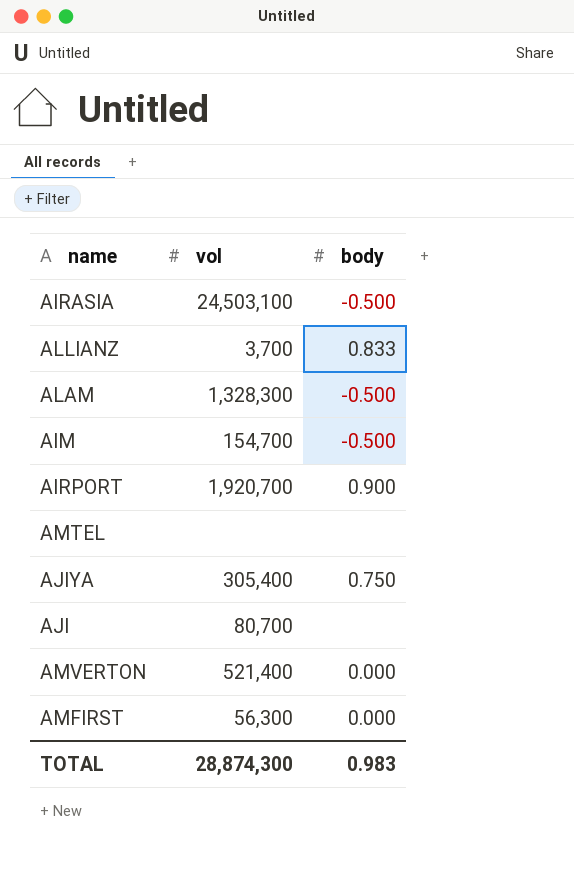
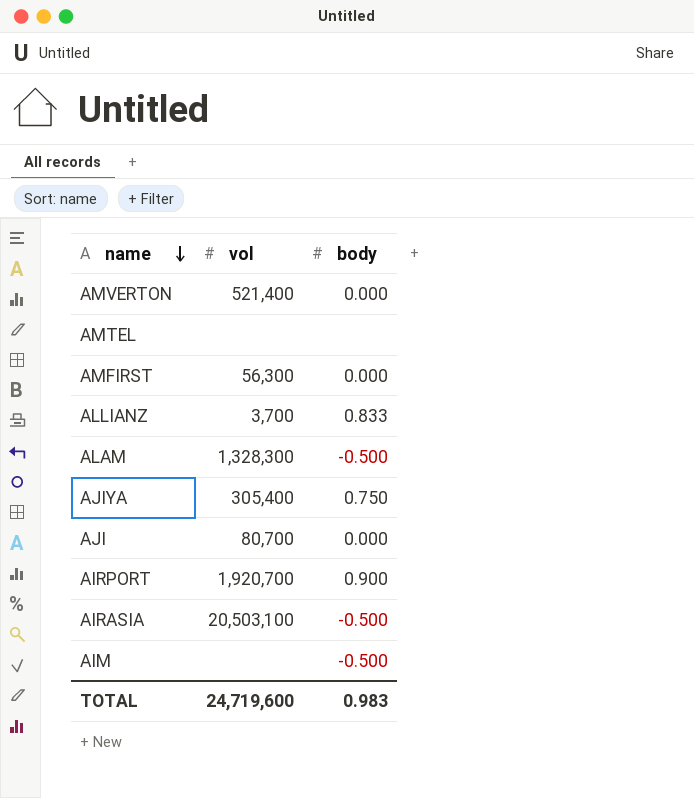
row order: none -> name descending
AJI | body: none -> 0.000
AIRASIA | vol: 24,503,100 -> 20,503,100
AIM | vol: 154,700 -> none
TOTAL | vol: 28,874,300 -> 24,719,600

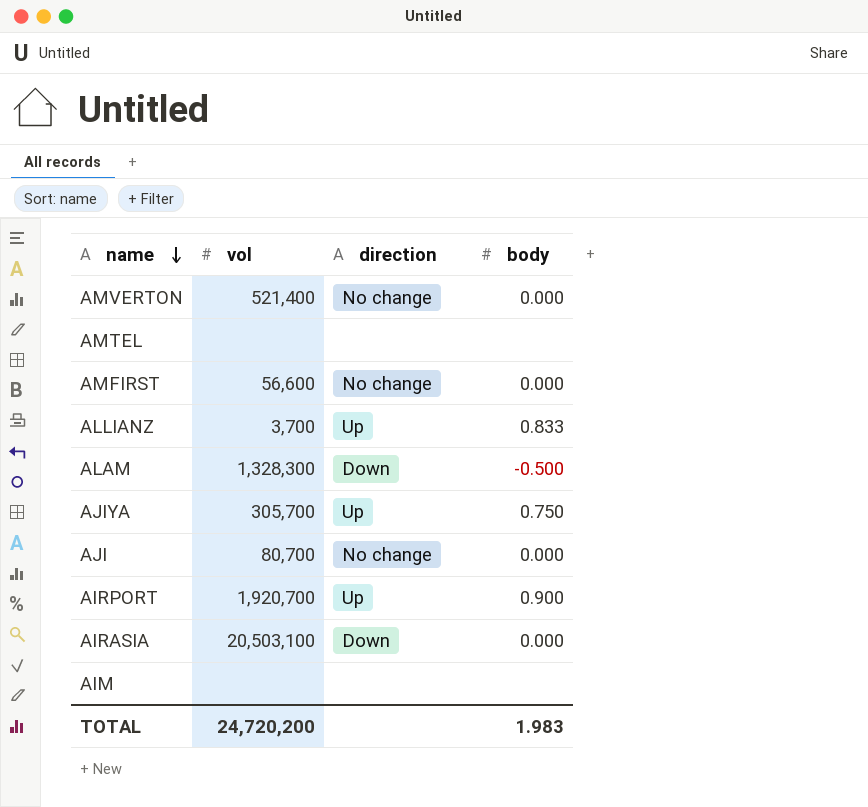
column direction | position: none -> 3
AMFIRST | vol: 56,300 -> 56,600
AJIYA | vol: 305,400 -> 305,700
AIRASIA | body: -0.500 -> 0.000
AIM | body: -0.500 -> none
TOTAL | vol: 24,719,600 -> 24,720,200
TOTAL | body: 0.983 -> 1.983

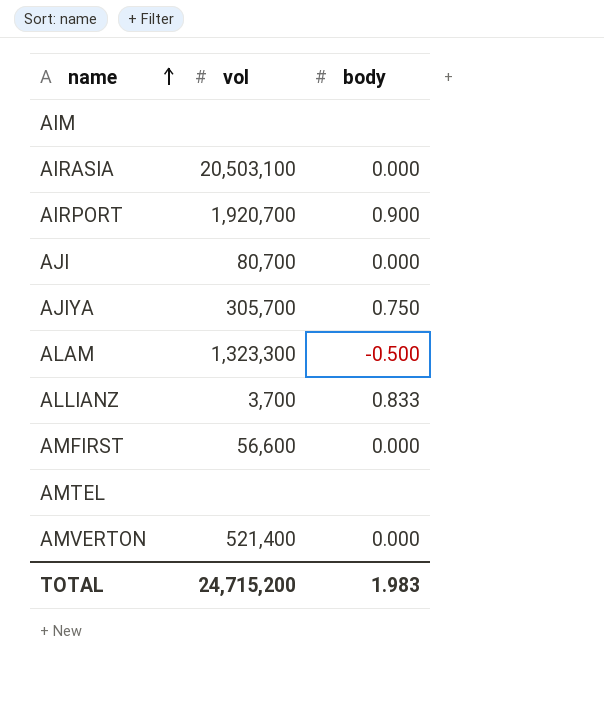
row order: name descending -> name ascending
column direction | position: 3 -> none
ALAM | vol: 1,328,300 -> 1,323,300
TOTAL | vol: 24,720,200 -> 24,715,200

